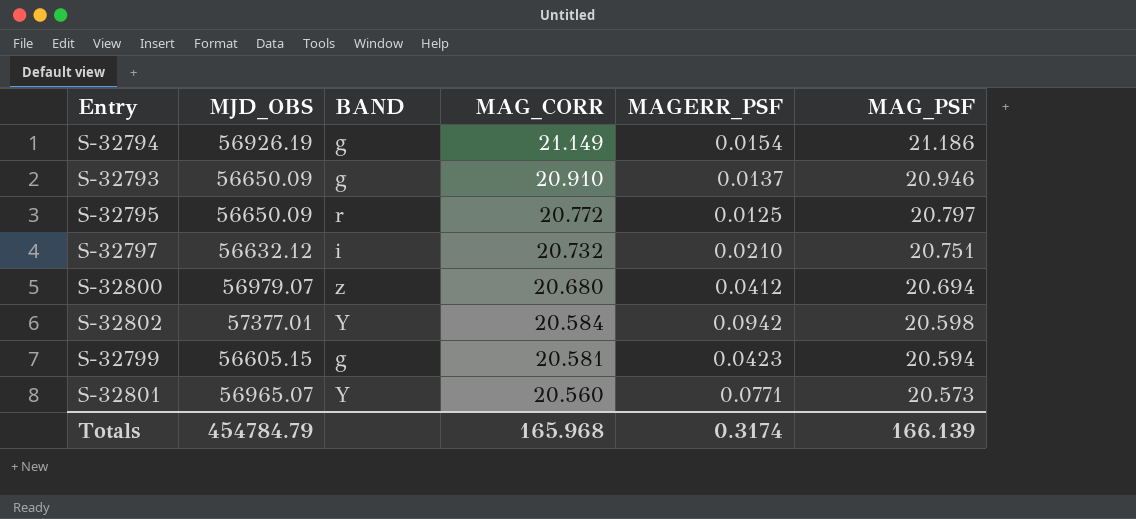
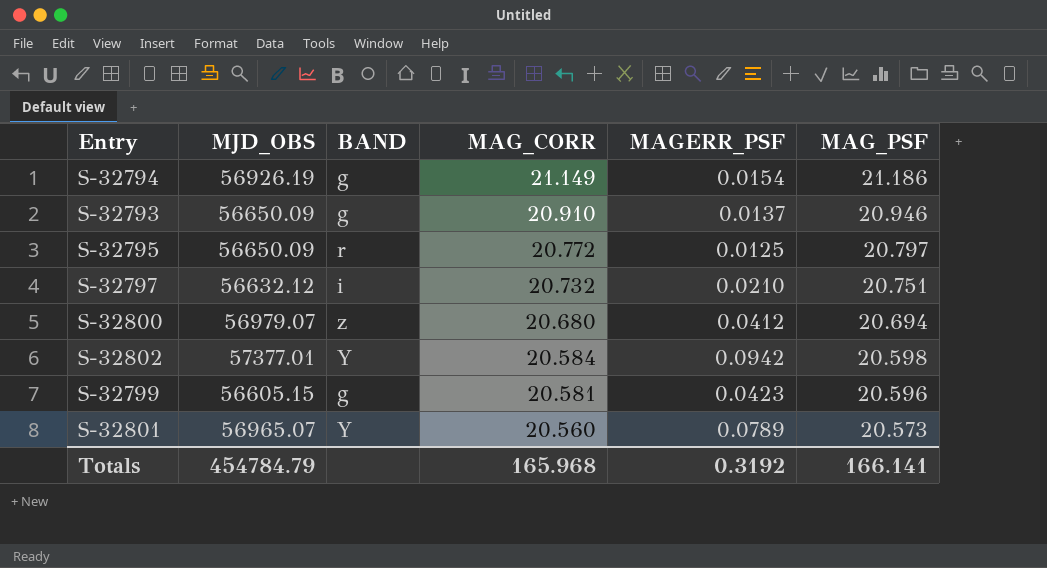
S-32799 | MAG_PSF: 20.594 -> 20.596
S-32801 | MAGERR_PSF: 0.0771 -> 0.0789
Totals | MAGERR_PSF: 0.3174 -> 0.3192
Totals | MAG_PSF: 166.139 -> 166.141

